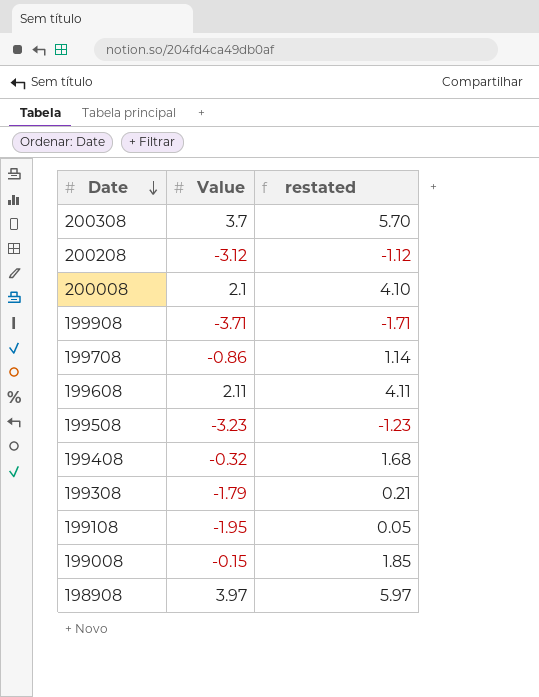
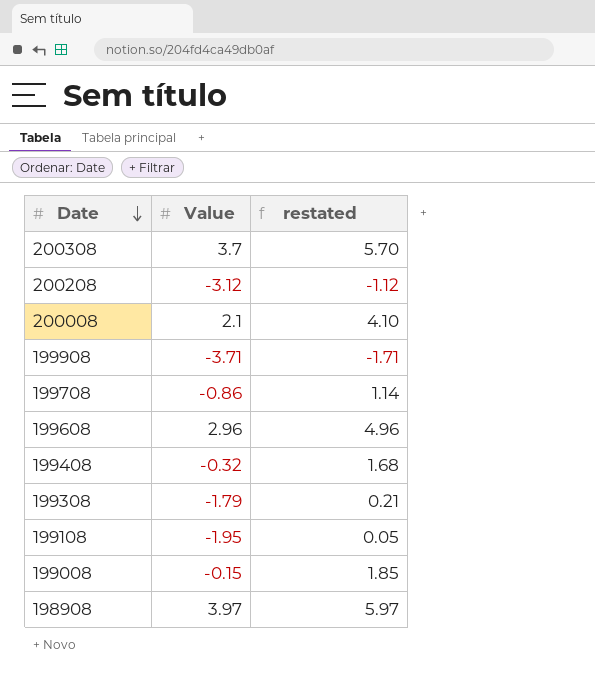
row 199508: -3.23 | -1.23 -> none
199608 | Value: 2.11 -> 2.96
199608 | restated: 4.11 -> 4.96

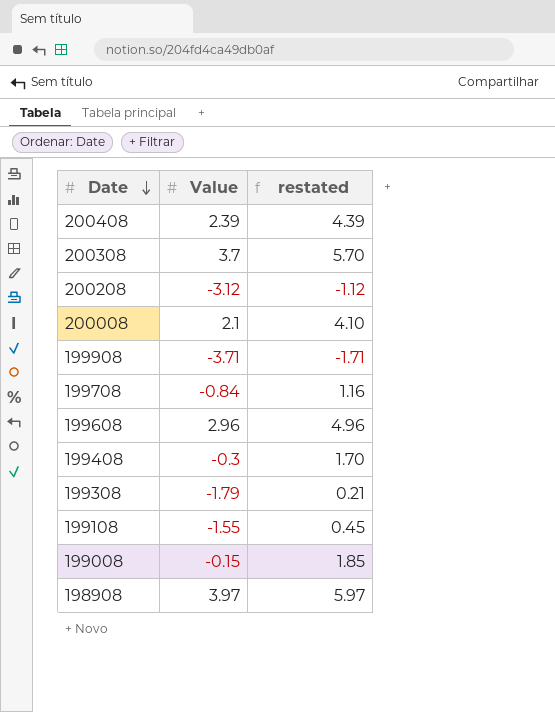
row 200408: none -> 2.39 | 4.39
199708 | Value: -0.86 -> -0.84
199708 | restated: 1.14 -> 1.16
199408 | Value: -0.32 -> -0.3
199408 | restated: 1.68 -> 1.70
199108 | Value: -1.95 -> -1.55
199108 | restated: 0.05 -> 0.45

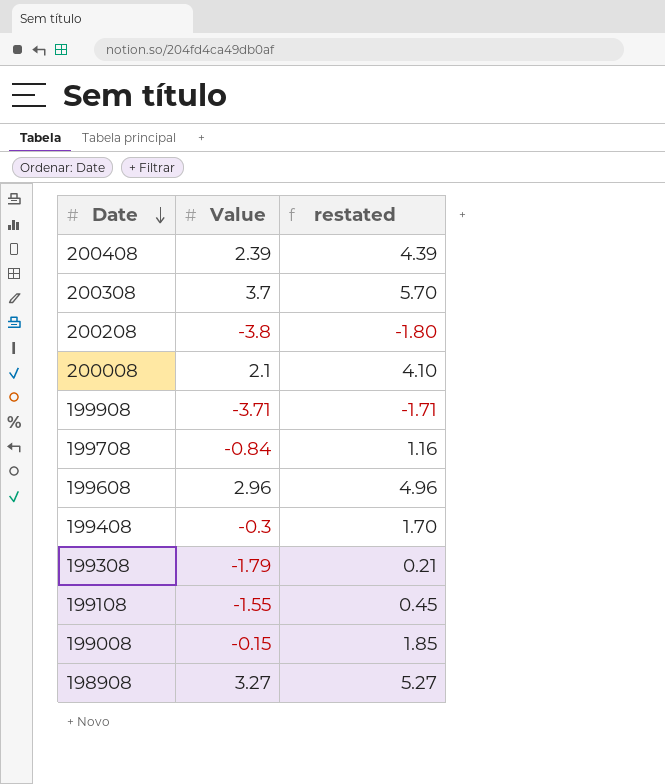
200208 | Value: -3.12 -> -3.8
200208 | restated: -1.12 -> -1.80
198908 | Value: 3.97 -> 3.27
198908 | restated: 5.97 -> 5.27

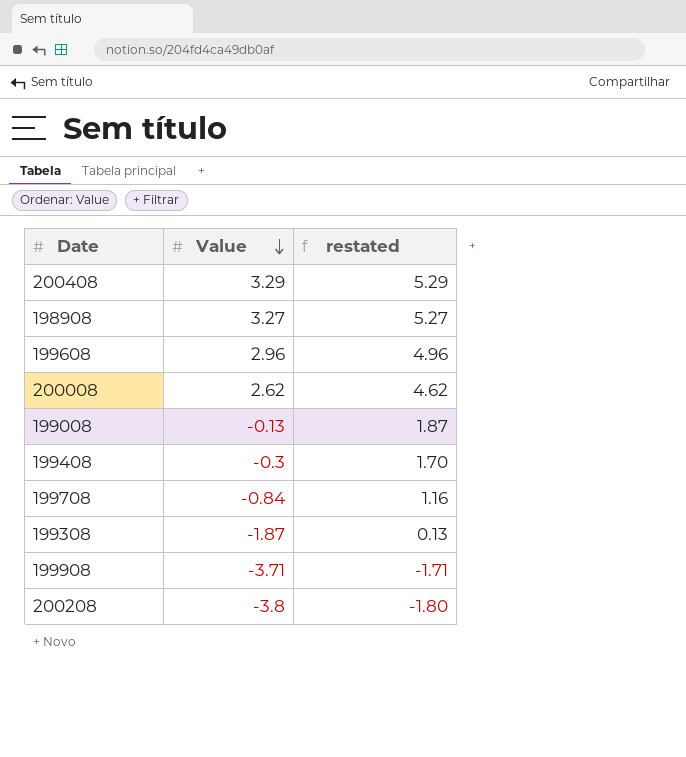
row order: Date descending -> Value descending
row 200308: 3.7 | 5.70 -> none
row 199108: -1.55 | 0.45 -> none
200408 | Value: 2.39 -> 3.29
200408 | restated: 4.39 -> 5.29
200008 | Value: 2.1 -> 2.62
200008 | restated: 4.10 -> 4.62
199008 | Value: -0.15 -> -0.13
199008 | restated: 1.85 -> 1.87
199308 | Value: -1.79 -> -1.87
199308 | restated: 0.21 -> 0.13

